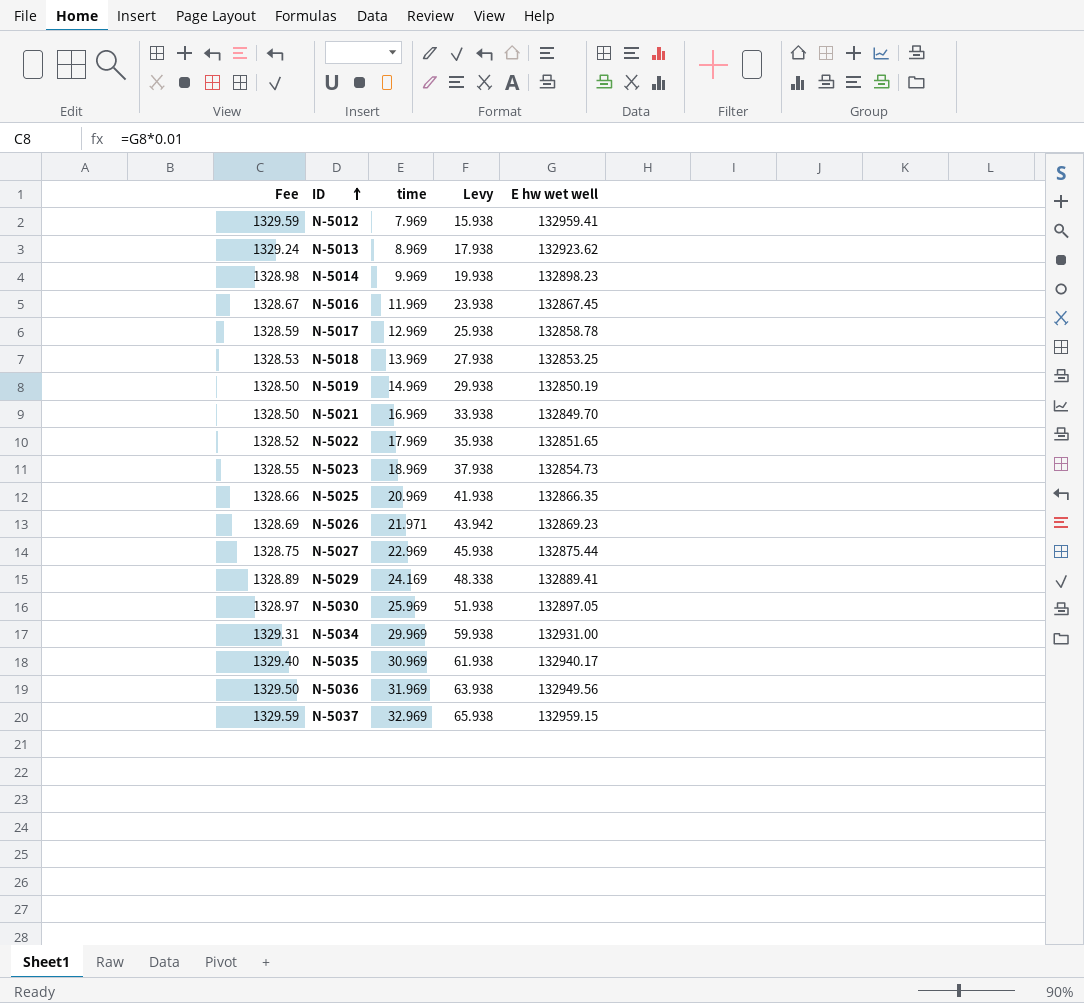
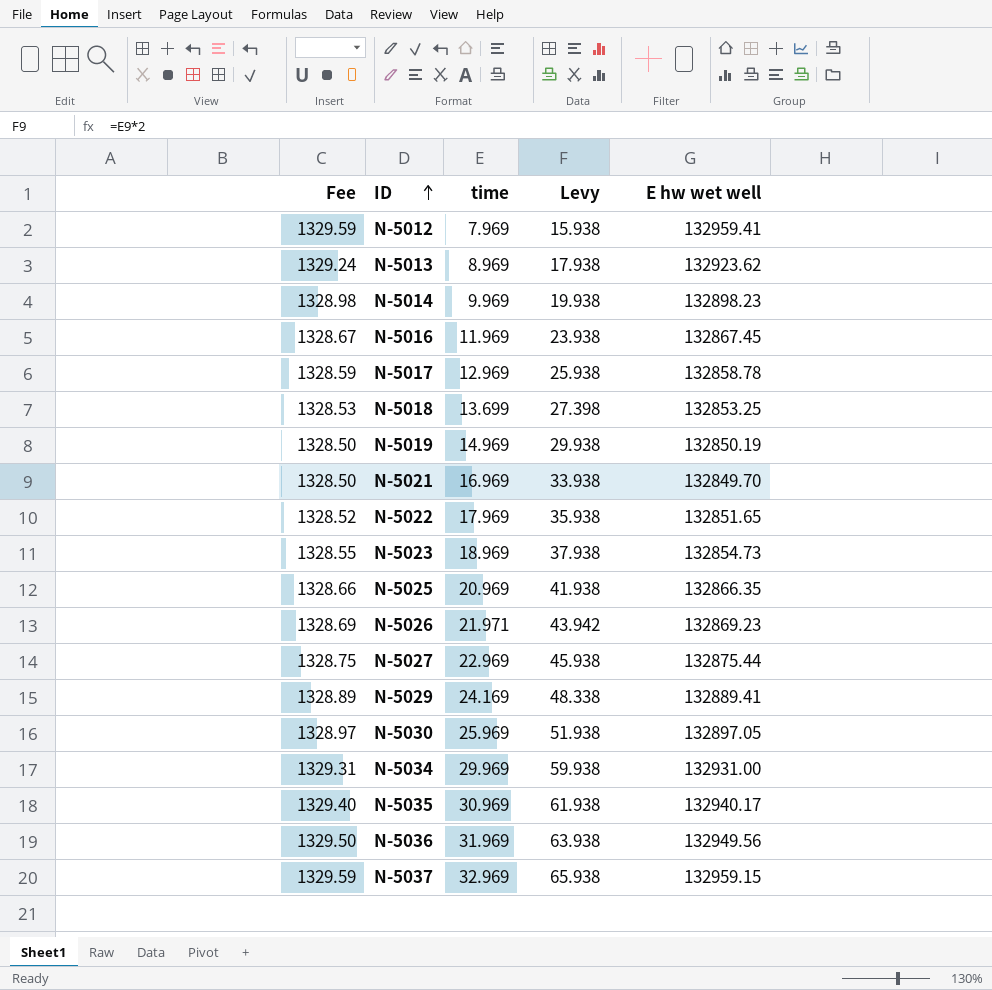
N-5018 | time: 13.969 -> 13.699
N-5018 | Levy: 27.938 -> 27.398

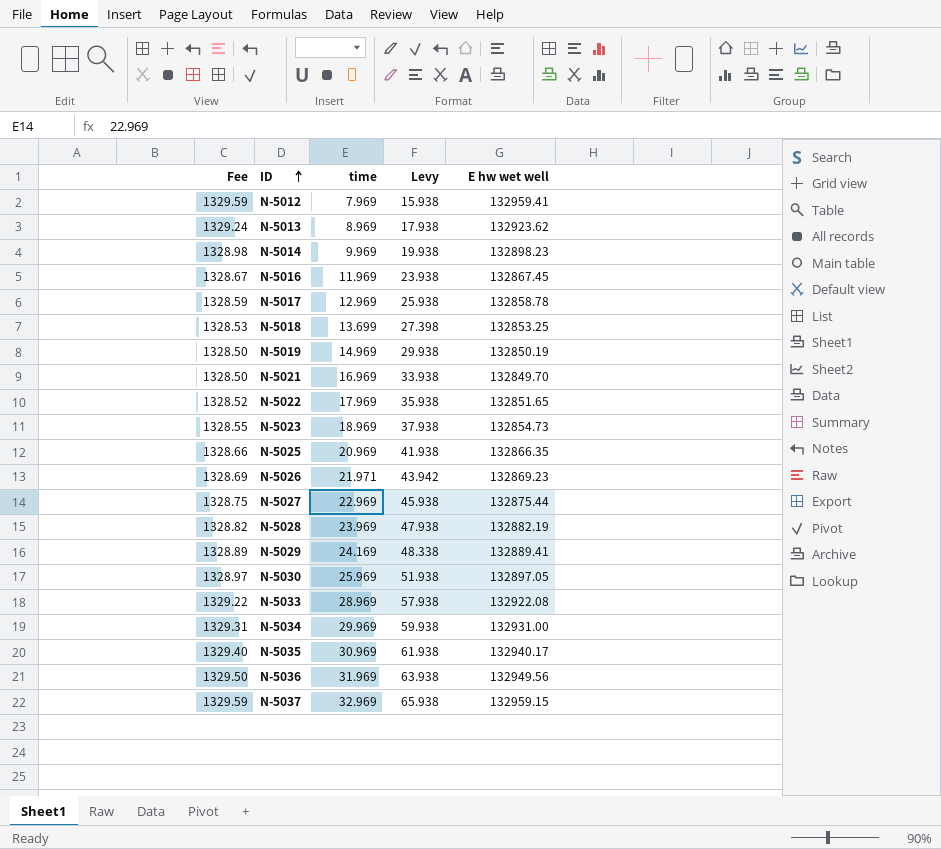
row N-5028: none -> 1328.82 | 23.969 | 47.938 | 132882.19
row N-5033: none -> 1329.22 | 28.969 | 57.938 | 132922.08

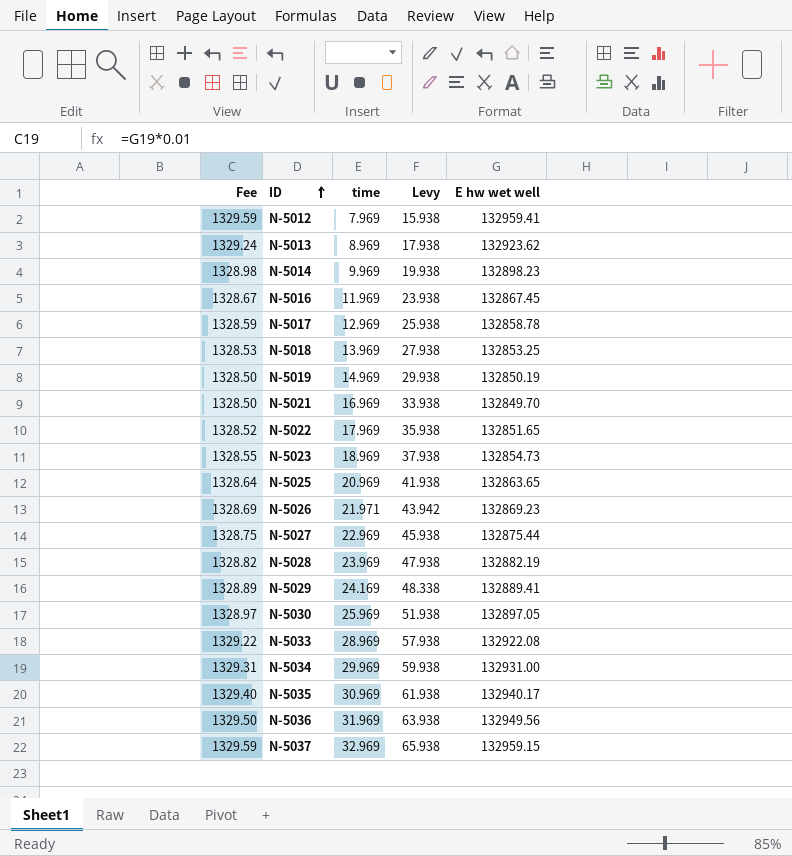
N-5018 | time: 13.699 -> 13.969
N-5018 | Levy: 27.398 -> 27.938
N-5025 | Fee: 1328.66 -> 1328.64
N-5025 | E hw wet well: 132866.35 -> 132863.65

